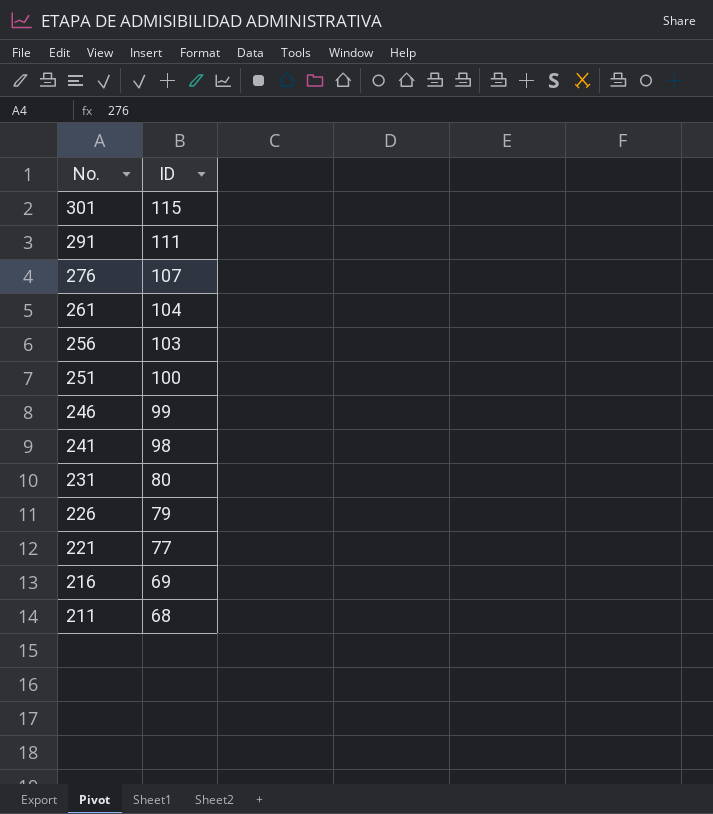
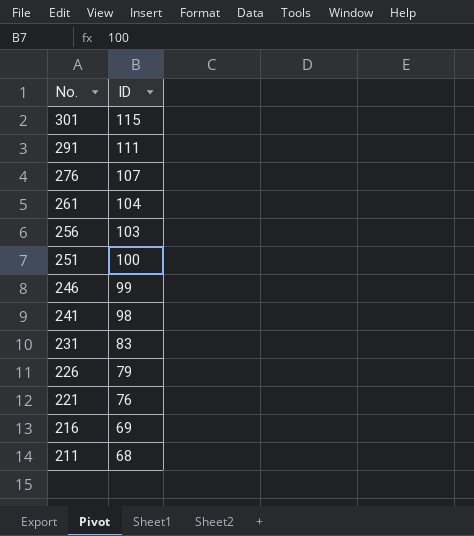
231 | ID: 80 -> 83
221 | ID: 77 -> 76

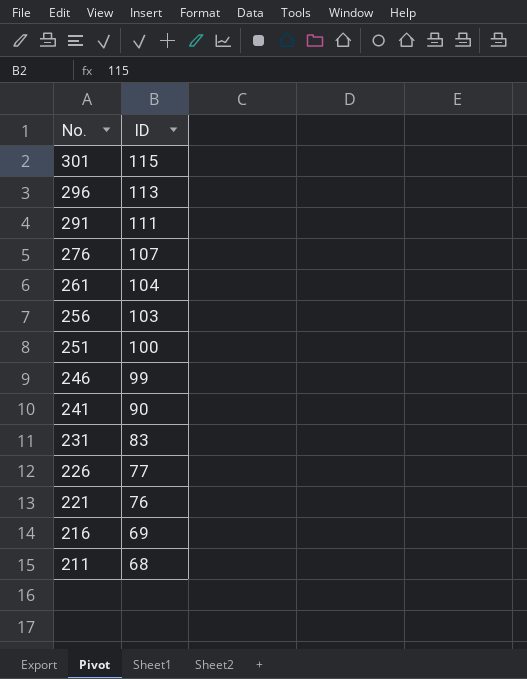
row 296: none -> 113
241 | ID: 98 -> 90
226 | ID: 79 -> 77

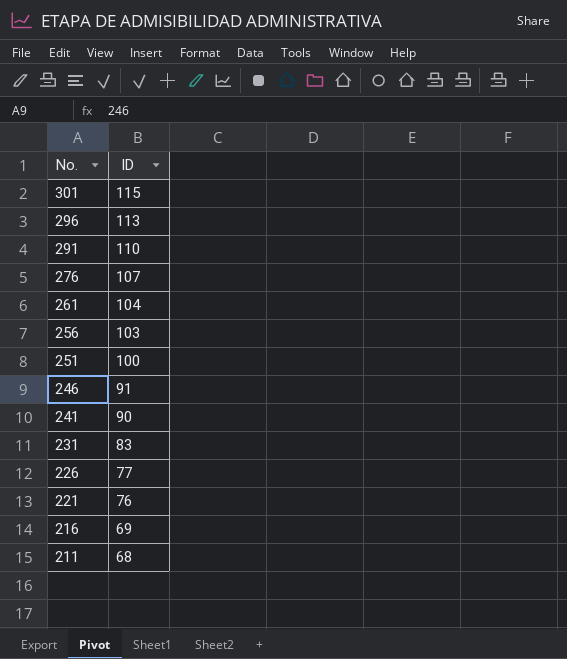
291 | ID: 111 -> 110
246 | ID: 99 -> 91

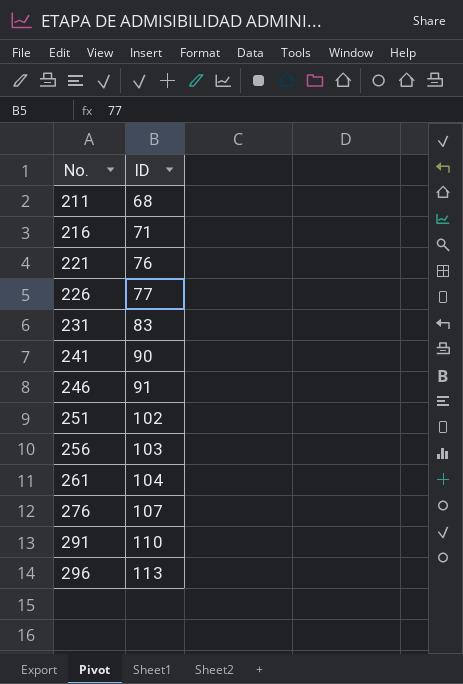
row order: No. descending -> No. ascending
row 301: 115 -> none
216 | ID: 69 -> 71
251 | ID: 100 -> 102

